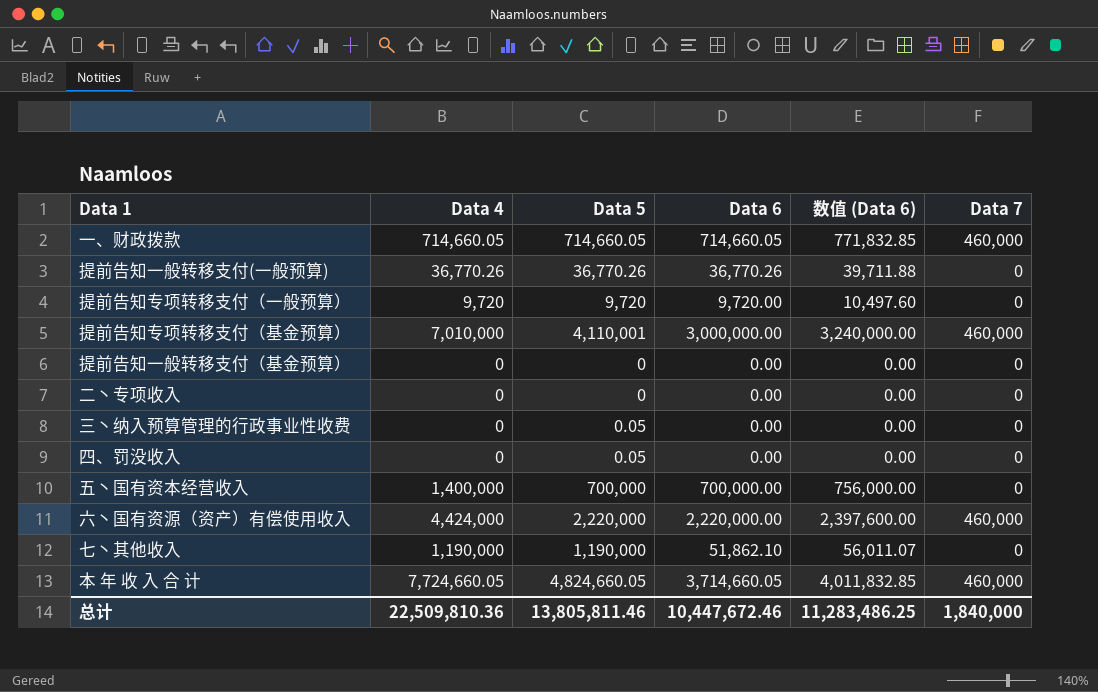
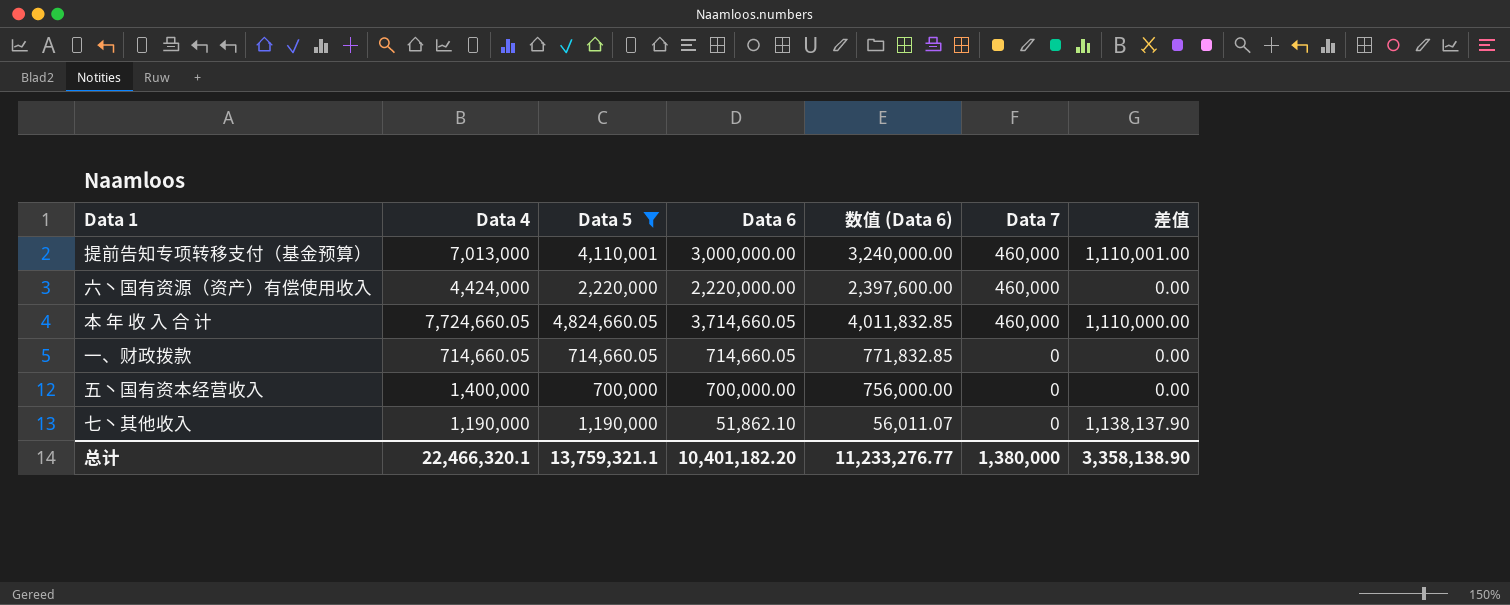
filter: none -> Data 5 >= 700,000
row order: none -> Data 7 descending
column 差值 | formula: none -> [Data 5] - [Data 6]
提前告知专项转移支付（基金预算） | Data 4: 7,010,000 -> 7,013,000
一、财政拨款 | Data 7: 460,000 -> 0
总计 | Data 4: 22,509,810.36 -> 22,466,320.1
总计 | Data 5: 13,805,811.46 -> 13,759,321.1
总计 | Data 6: 10,447,672.46 -> 10,401,182.20
总计 | 数值 (Data 6): 11,283,486.25 -> 11,233,276.77
总计 | Data 7: 1,840,000 -> 1,380,000

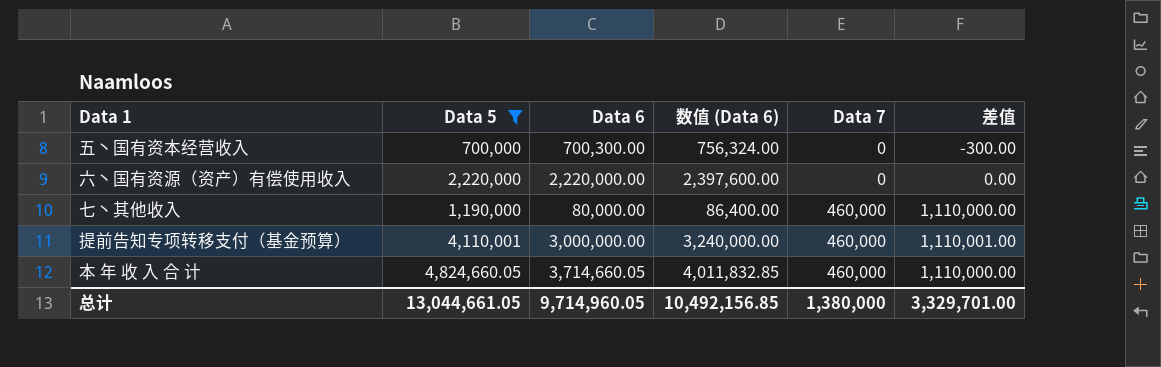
row order: Data 7 descending -> Data 7 ascending
column Data 4 | position: 2 -> none
row 一、财政拨款: 714,660.05 | 714,660.05 | 714,660.05 | 771,832.85 | 0 | 0.00 -> none
五丶国有资本经营收入 | Data 6: 700,000.00 -> 700,300.00
五丶国有资本经营收入 | 数值 (Data 6): 756,000.00 -> 756,324.00
五丶国有资本经营收入 | 差值: 0.00 -> -300.00
六丶国有资源（资产）有偿使用收入 | Data 7: 460,000 -> 0
七丶其他收入 | Data 6: 51,862.10 -> 80,000.00
七丶其他收入 | 数值 (Data 6): 56,011.07 -> 86,400.00
七丶其他收入 | Data 7: 0 -> 460,000
七丶其他收入 | 差值: 1,138,137.90 -> 1,110,000.00
总计 | Data 5: 13,759,321.1 -> 13,044,661.05
总计 | Data 6: 10,401,182.20 -> 9,714,960.05
总计 | 数值 (Data 6): 11,233,276.77 -> 10,492,156.85
总计 | 差值: 3,358,138.90 -> 3,329,701.00

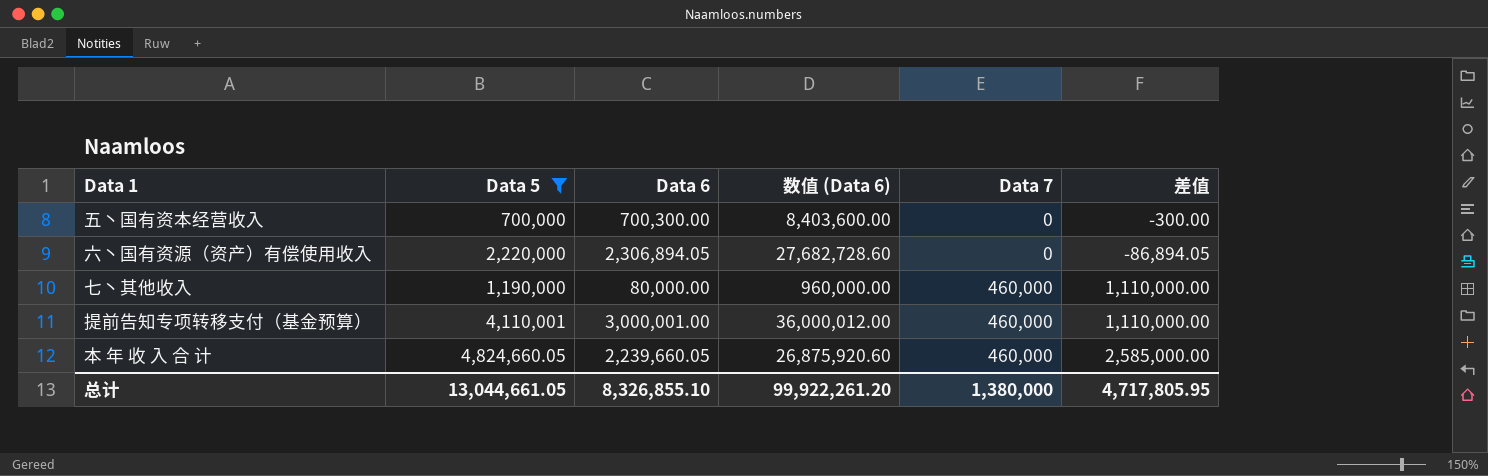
column 数值 (Data 6) | formula: [Data 6] * 1.08 -> [Data 6] * 12
六丶国有资源（资产）有偿使用收入 | Data 6: 2,220,000.00 -> 2,306,894.05
六丶国有资源（资产）有偿使用收入 | 差值: 0.00 -> -86,894.05
提前告知专项转移支付（基金预算） | Data 6: 3,000,000.00 -> 3,000,001.00
提前告知专项转移支付（基金预算） | 差值: 1,110,001.00 -> 1,110,000.00
本 年 收 入 合 计 | Data 6: 3,714,660.05 -> 2,239,660.05
本 年 收 入 合 计 | 差值: 1,110,000.00 -> 2,585,000.00
总计 | Data 6: 9,714,960.05 -> 8,326,855.10
总计 | 数值 (Data 6): 10,492,156.85 -> 99,922,261.20
总计 | 差值: 3,329,701.00 -> 4,717,805.95

